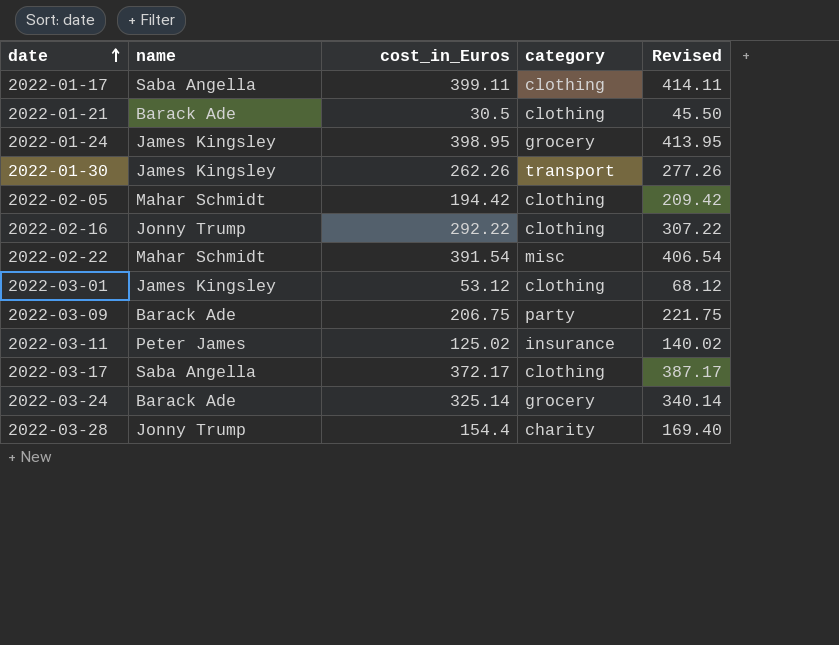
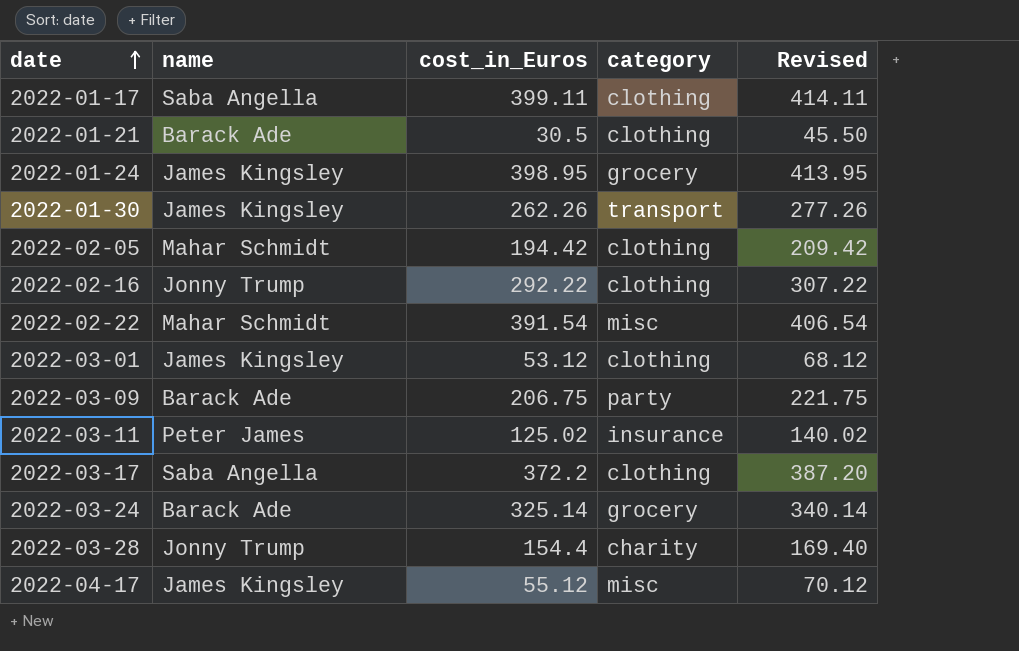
2022-03-17 | cost_in_Euros: 372.17 -> 372.2
2022-03-17 | Revised: 387.17 -> 387.20
row 2022-04-17: none -> James Kingsley | 55.12 | misc | 70.12

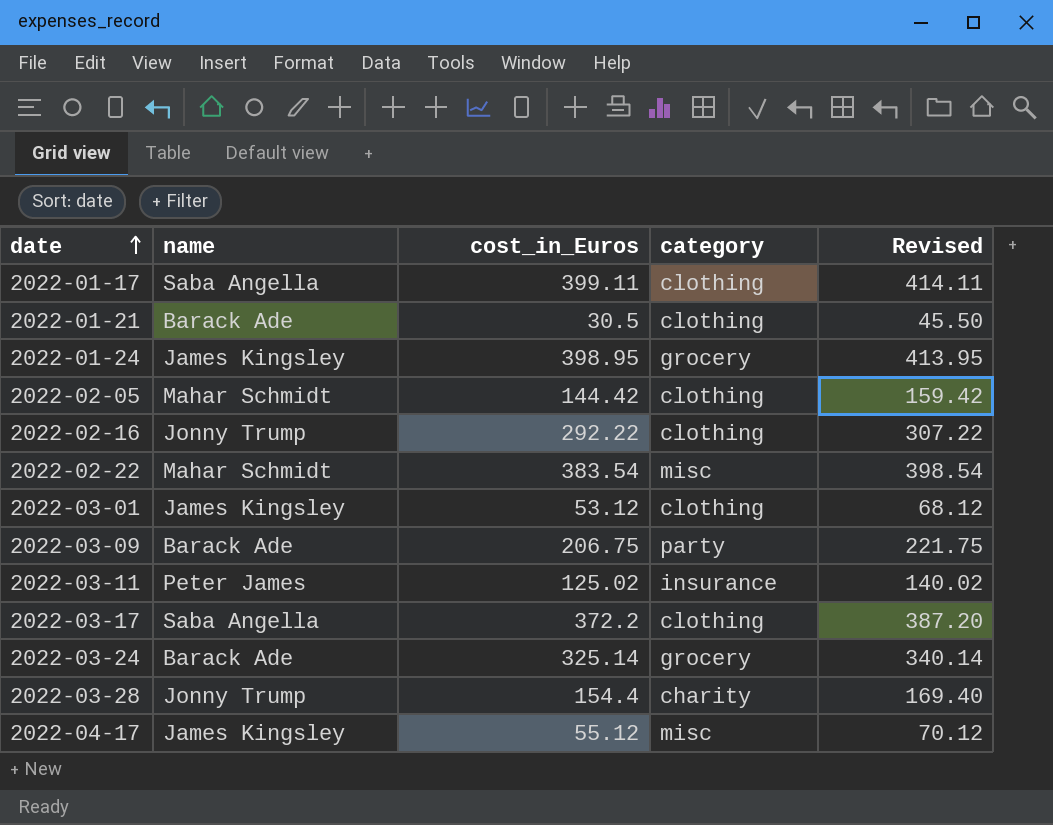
row 2022-01-30: James Kingsley | 262.26 | transport | 277.26 -> none
2022-02-05 | cost_in_Euros: 194.42 -> 144.42
2022-02-05 | Revised: 209.42 -> 159.42
2022-02-22 | cost_in_Euros: 391.54 -> 383.54
2022-02-22 | Revised: 406.54 -> 398.54

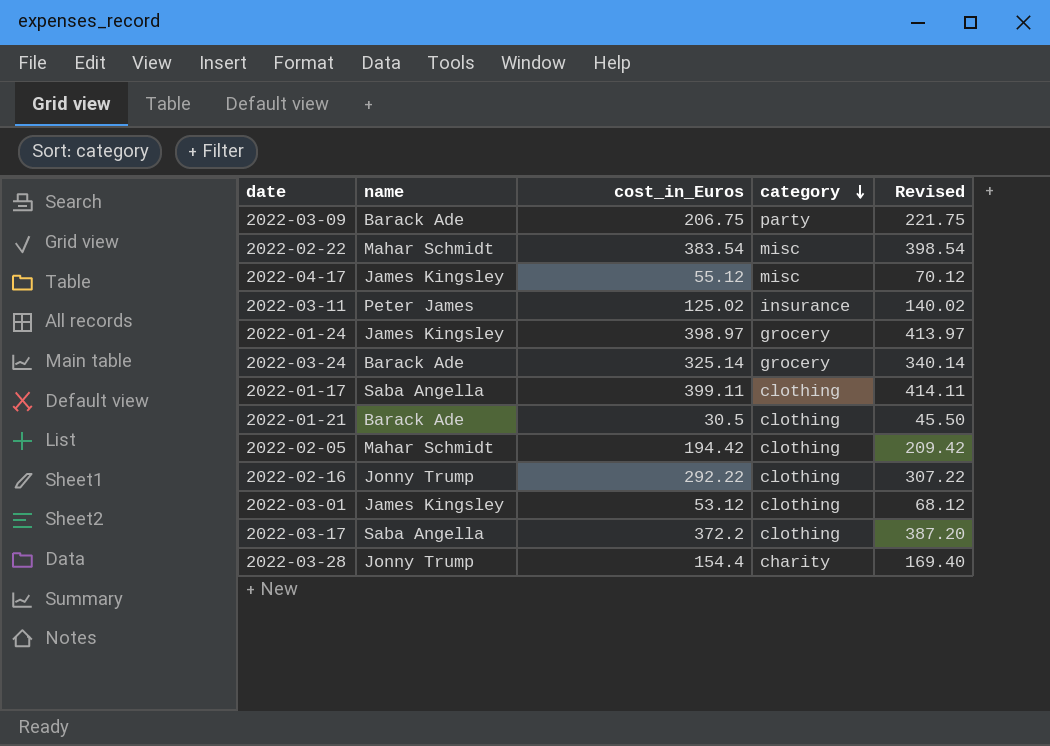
row order: date ascending -> category descending
2022-01-24 | cost_in_Euros: 398.95 -> 398.97
2022-01-24 | Revised: 413.95 -> 413.97
2022-02-05 | cost_in_Euros: 144.42 -> 194.42
2022-02-05 | Revised: 159.42 -> 209.42

